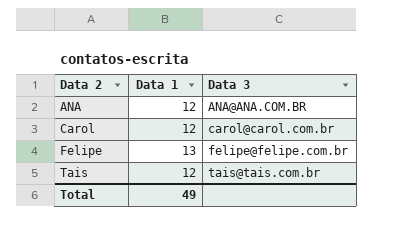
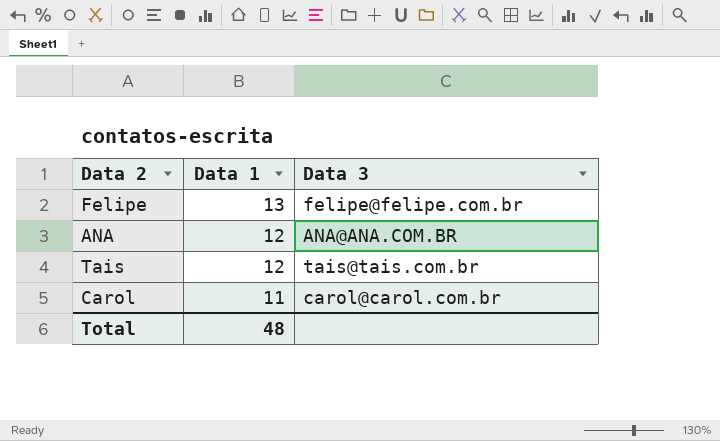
row order: Data 2 ascending -> Data 1 descending
Carol | Data 1: 12 -> 11
Total | Data 1: 49 -> 48

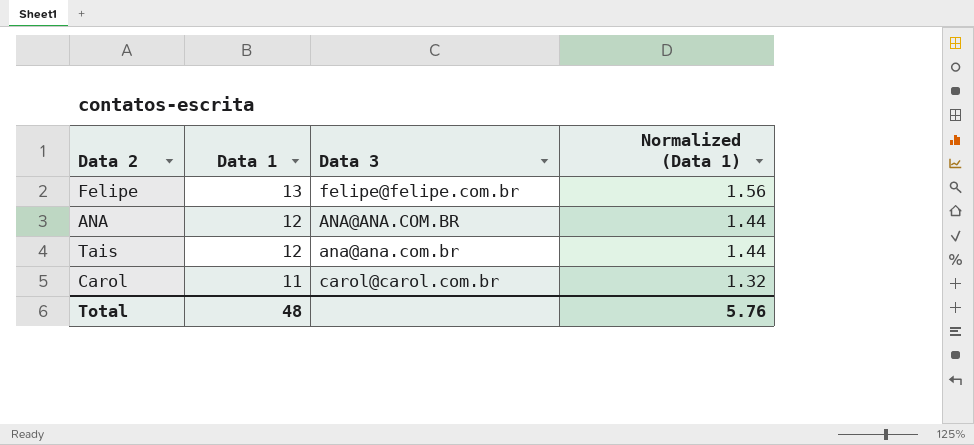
column Normalized (Data 1) | formula: none -> [Data 1] * 0.12
Tais | Data 3: tais@tais.com.br -> ana@ana.com.br

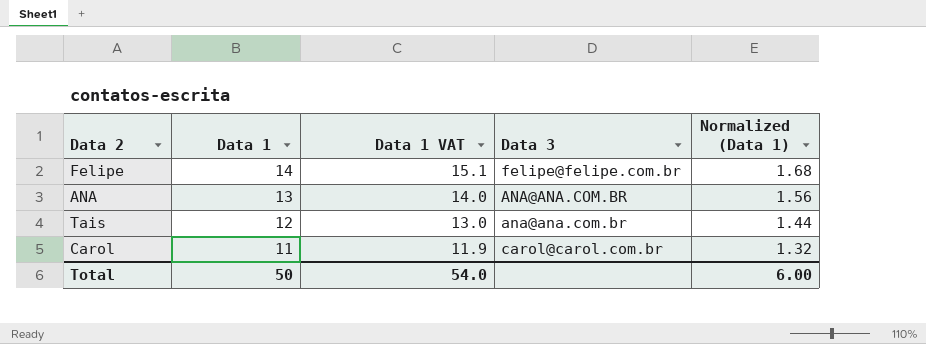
column Data 1 VAT | formula: none -> [Data 1] * 1.08
Felipe | Data 1: 13 -> 14
Felipe | Normalized (Data 1): 1.56 -> 1.68
ANA | Data 1: 12 -> 13
ANA | Normalized (Data 1): 1.44 -> 1.56
Total | Data 1: 48 -> 50
Total | Normalized (Data 1): 5.76 -> 6.00

